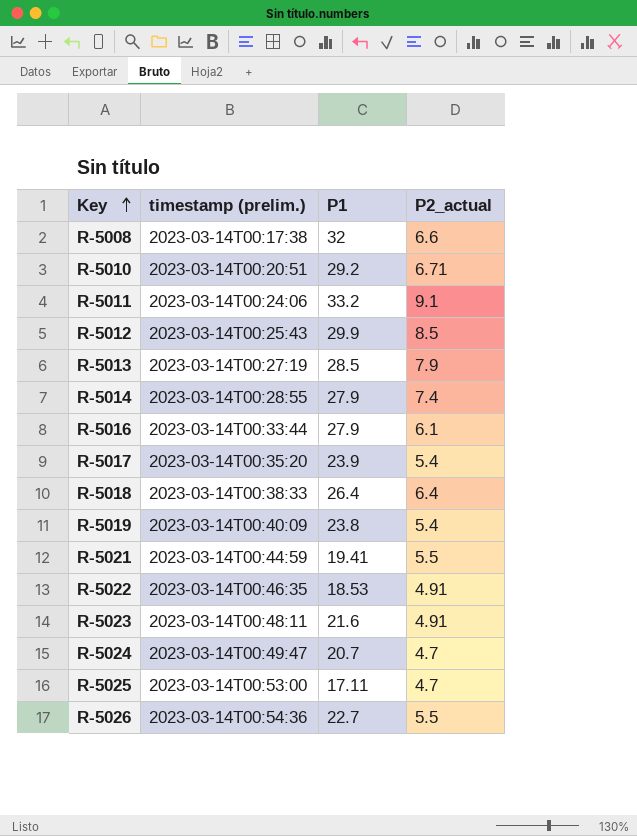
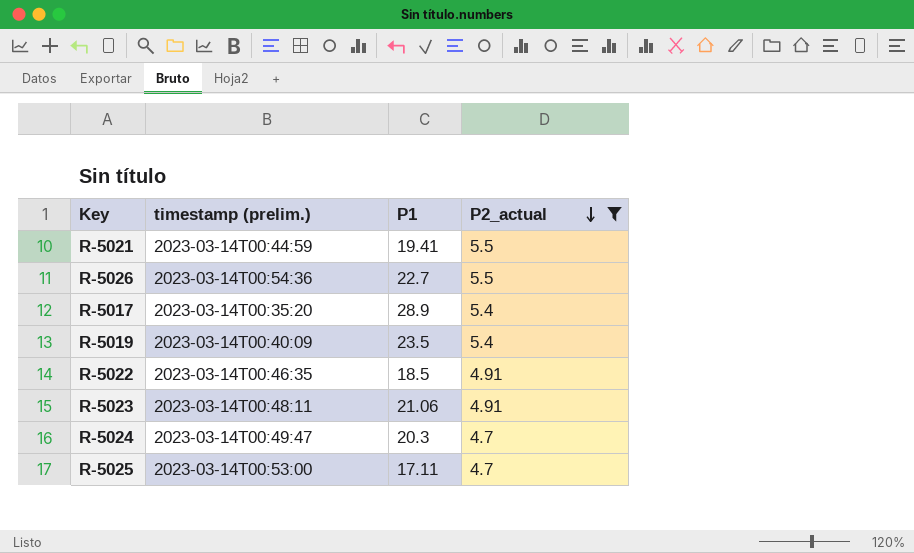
filter: none -> P2_actual <= 5.5
row order: Key ascending -> P2_actual descending
R-5017 | P1: 23.9 -> 28.9
R-5019 | P1: 23.8 -> 23.5
R-5022 | P1: 18.53 -> 18.5
R-5023 | P1: 21.6 -> 21.06
R-5024 | P1: 20.7 -> 20.3

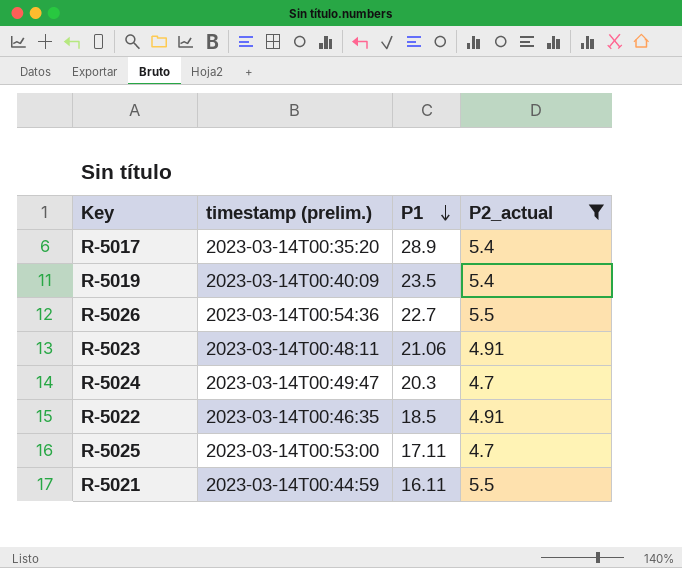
row order: P2_actual descending -> P1 descending
R-5021 | P1: 19.41 -> 16.11

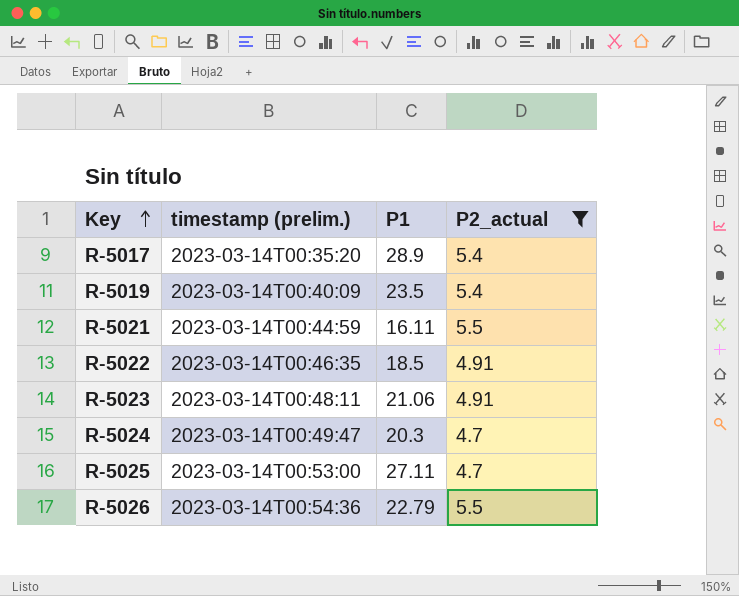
row order: P1 descending -> Key ascending
R-5025 | P1: 17.11 -> 27.11
R-5026 | P1: 22.7 -> 22.79

